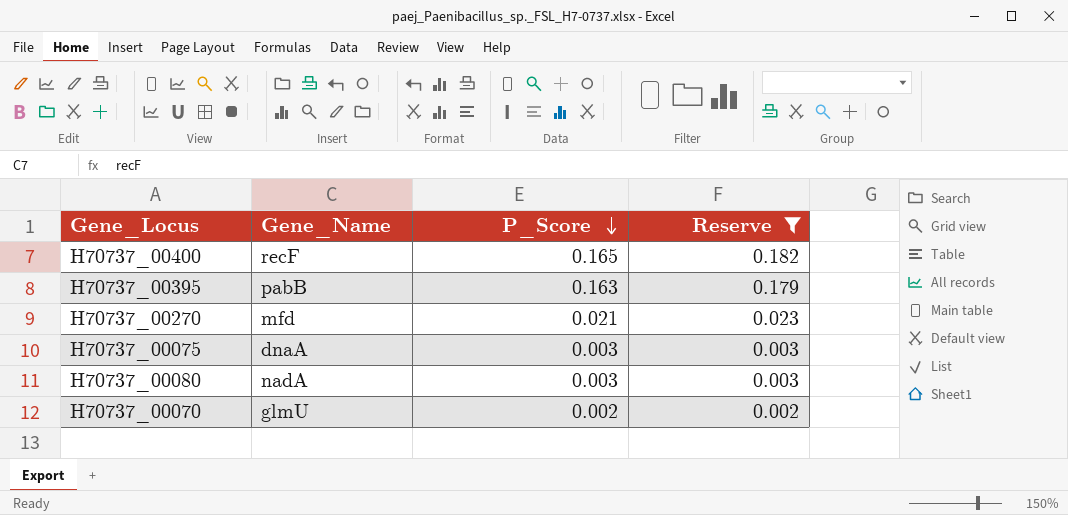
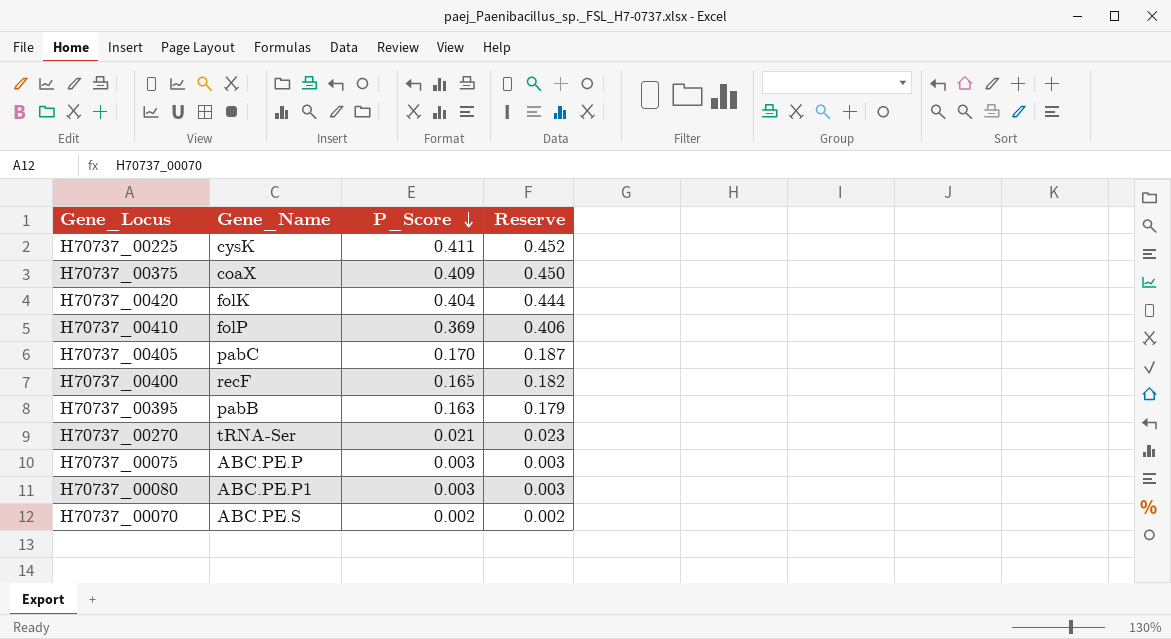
filter: Reserve <= 0.182 -> none
H70737_00270 | Gene_Name: mfd -> tRNA-Ser
H70737_00075 | Gene_Name: dnaA -> ABC.PE.P
H70737_00080 | Gene_Name: nadA -> ABC.PE.P1
H70737_00070 | Gene_Name: glmU -> ABC.PE.S

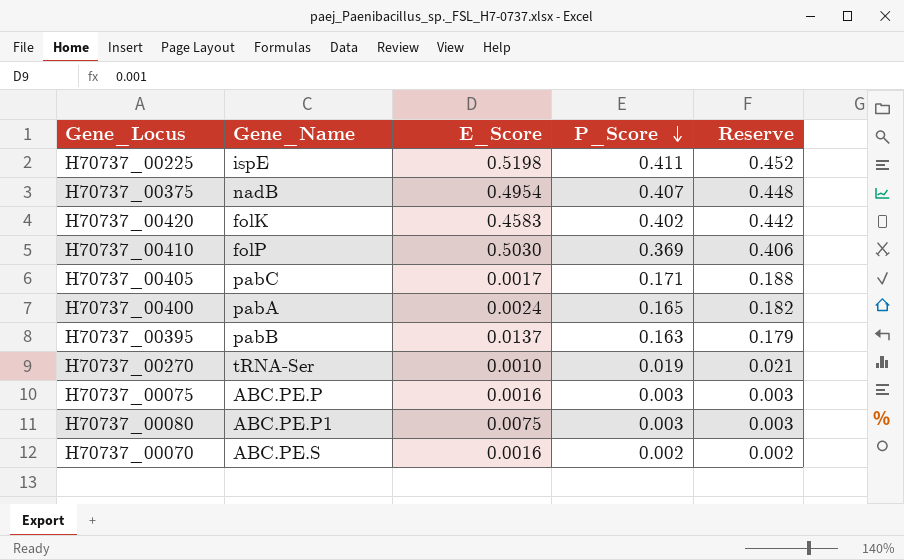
column E_Score | position: none -> 3
H70737_00225 | Gene_Name: cysK -> ispE
H70737_00375 | Gene_Name: coaX -> nadB
H70737_00375 | P_Score: 0.409 -> 0.407
H70737_00375 | Reserve: 0.450 -> 0.448
H70737_00420 | P_Score: 0.404 -> 0.402
H70737_00420 | Reserve: 0.444 -> 0.442
H70737_00405 | P_Score: 0.170 -> 0.171
H70737_00405 | Reserve: 0.187 -> 0.188
H70737_00400 | Gene_Name: recF -> pabA
H70737_00270 | P_Score: 0.021 -> 0.019
H70737_00270 | Reserve: 0.023 -> 0.021

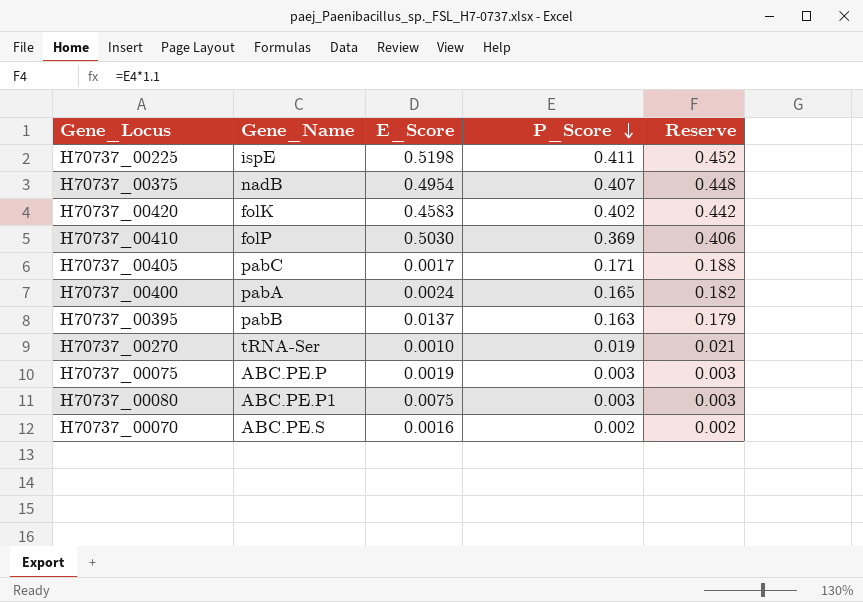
H70737_00075 | E_Score: 0.0016 -> 0.0019

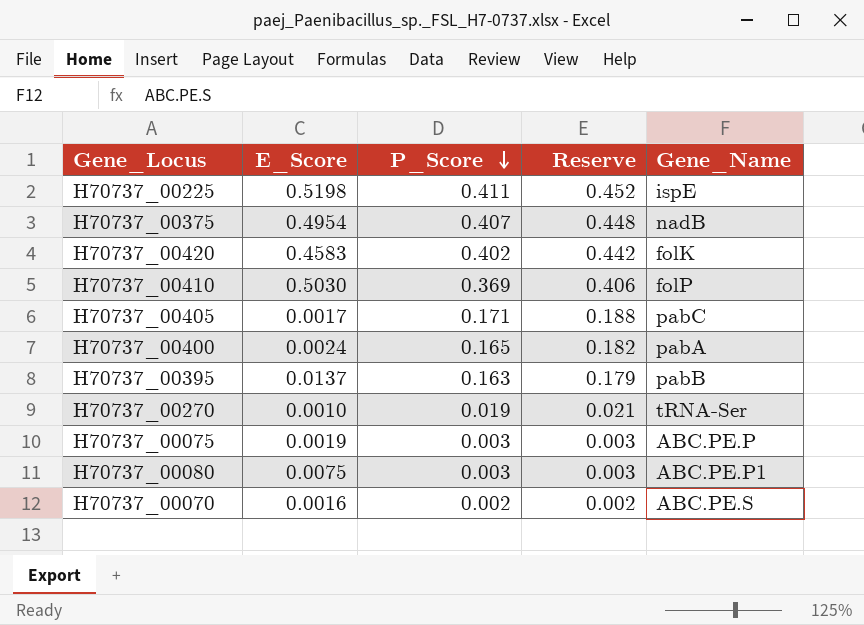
column Gene_Name | position: 2 -> 5

